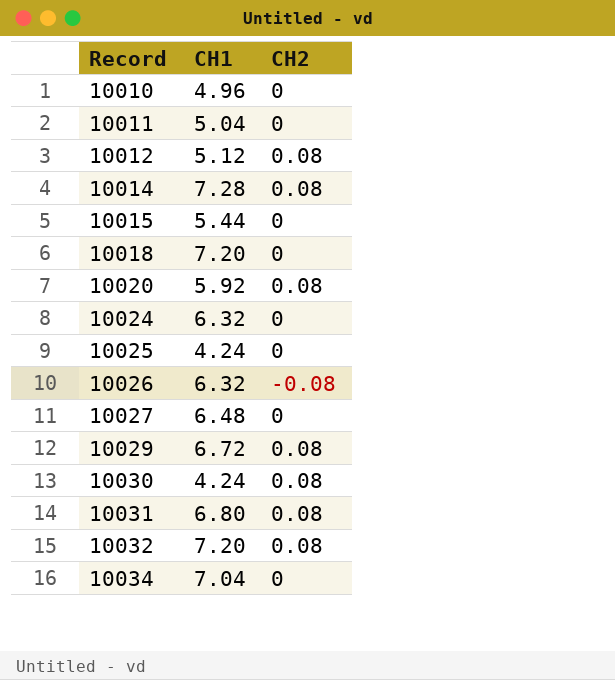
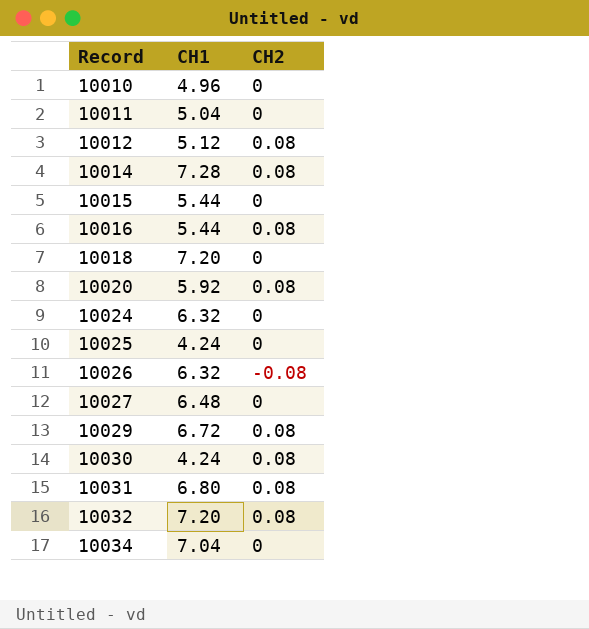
row 10016: none -> 5.44 | 0.08

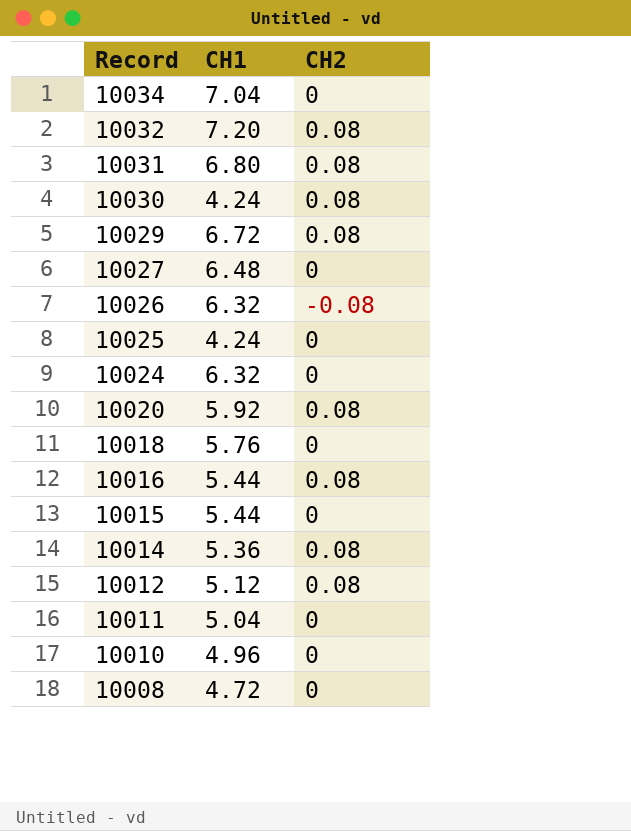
row order: Record ascending -> Record descending
10018 | CH1: 7.20 -> 5.76
10014 | CH1: 7.28 -> 5.36
row 10008: none -> 4.72 | 0

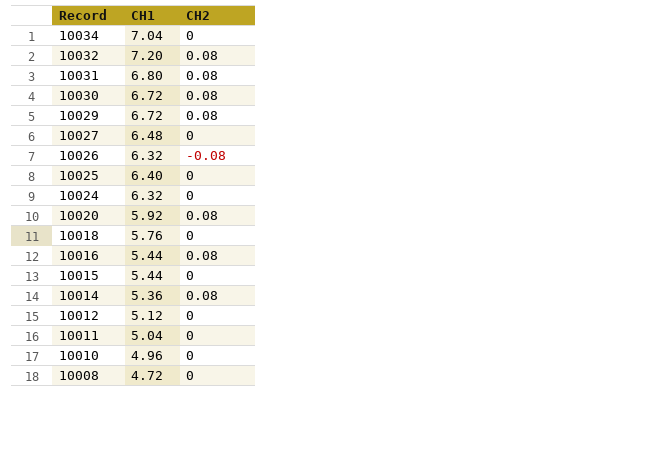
10030 | CH1: 4.24 -> 6.72
10025 | CH1: 4.24 -> 6.40
10012 | CH2: 0.08 -> 0

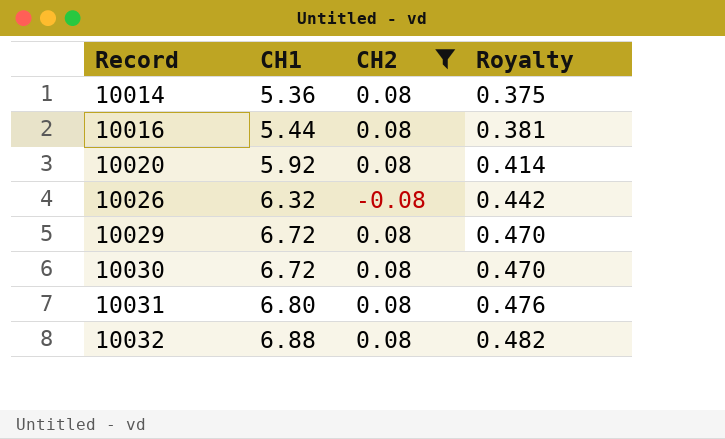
filter: none -> CH2 != 0
row order: Record descending -> Record ascending
column Royalty | formula: none -> [CH1] * 0.07
10032 | CH1: 7.20 -> 6.88

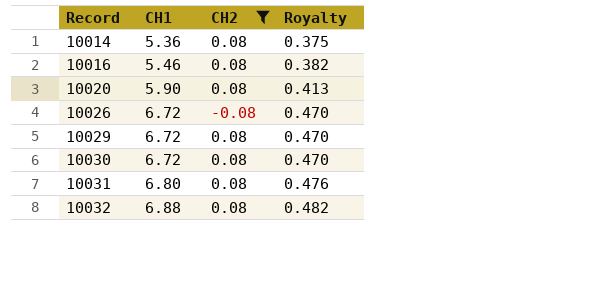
10016 | CH1: 5.44 -> 5.46
10016 | Royalty: 0.381 -> 0.382
10020 | CH1: 5.92 -> 5.90
10020 | Royalty: 0.414 -> 0.413
10026 | CH1: 6.32 -> 6.72
10026 | Royalty: 0.442 -> 0.470

